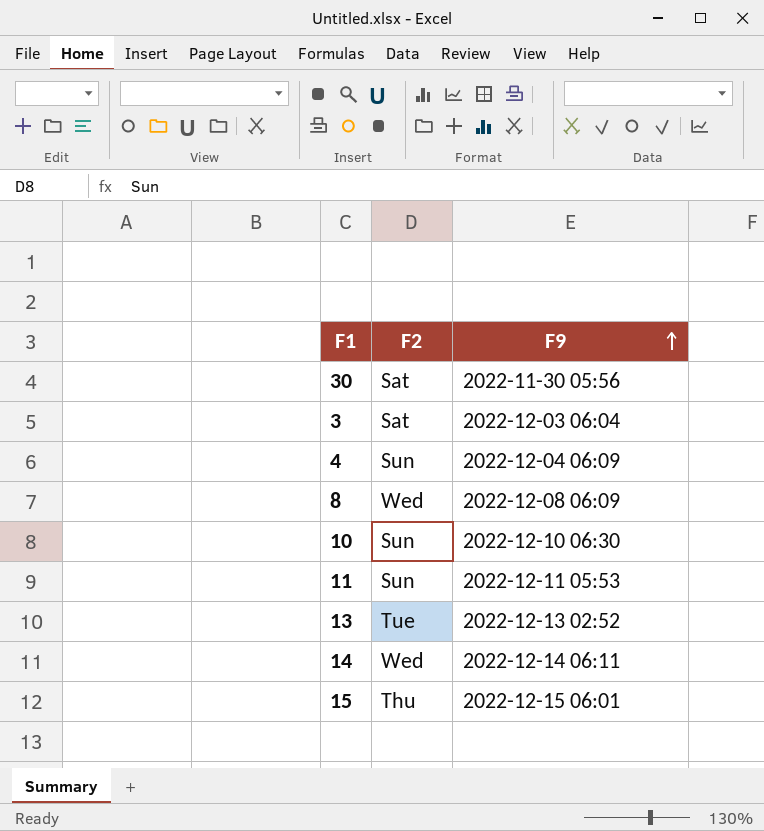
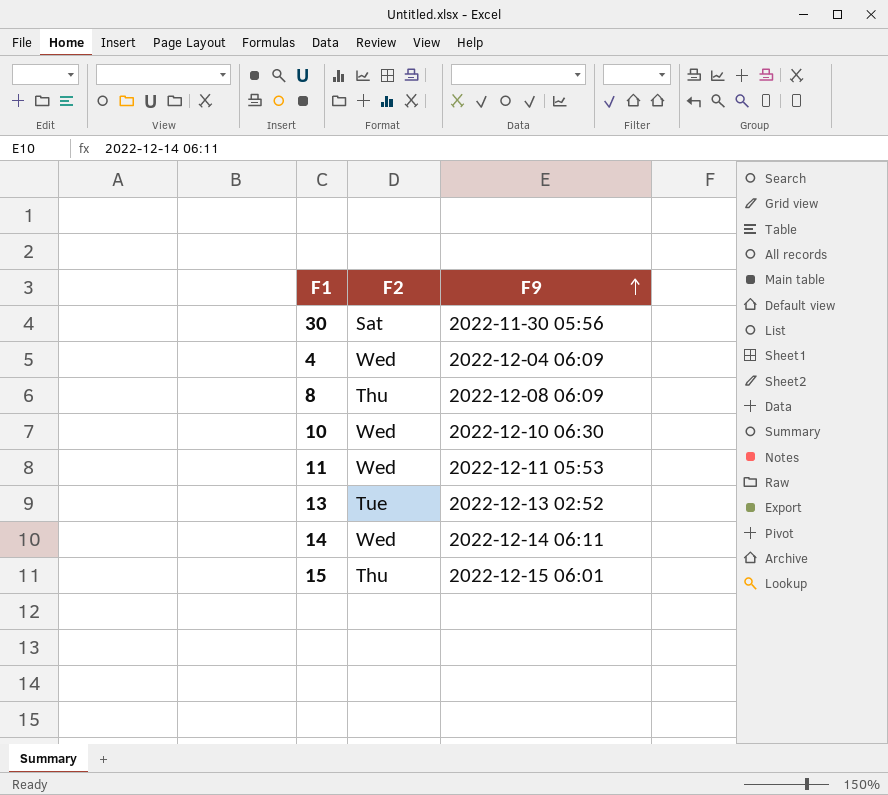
row 3: Sat | 2022-12-03 06:04 -> none
4 | F2: Sun -> Wed
8 | F2: Wed -> Thu
10 | F2: Sun -> Wed
11 | F2: Sun -> Wed

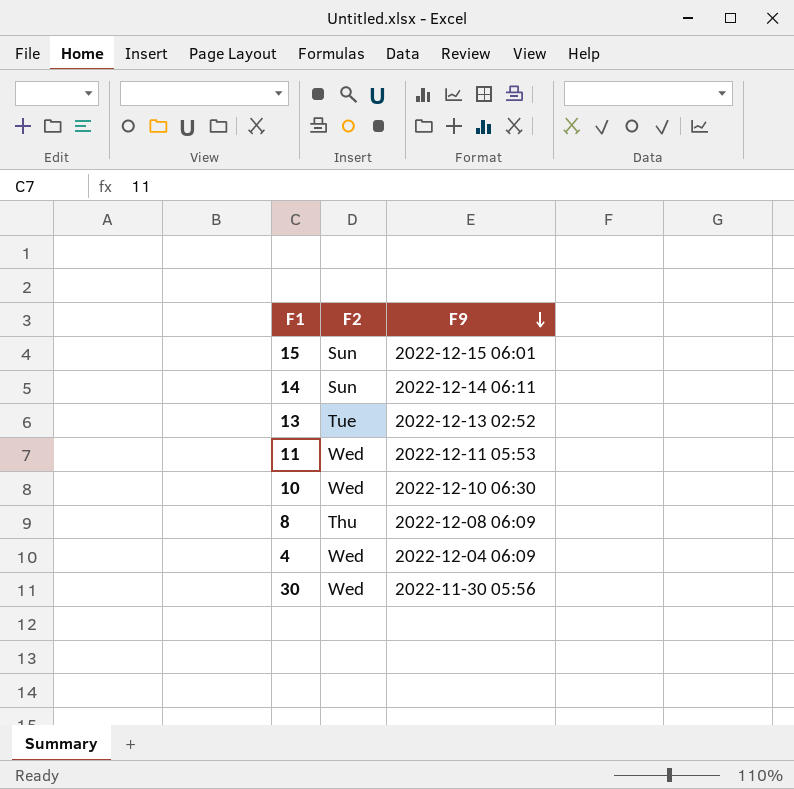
row order: F9 ascending -> F9 descending
15 | F2: Thu -> Sun
14 | F2: Wed -> Sun
30 | F2: Sat -> Wed

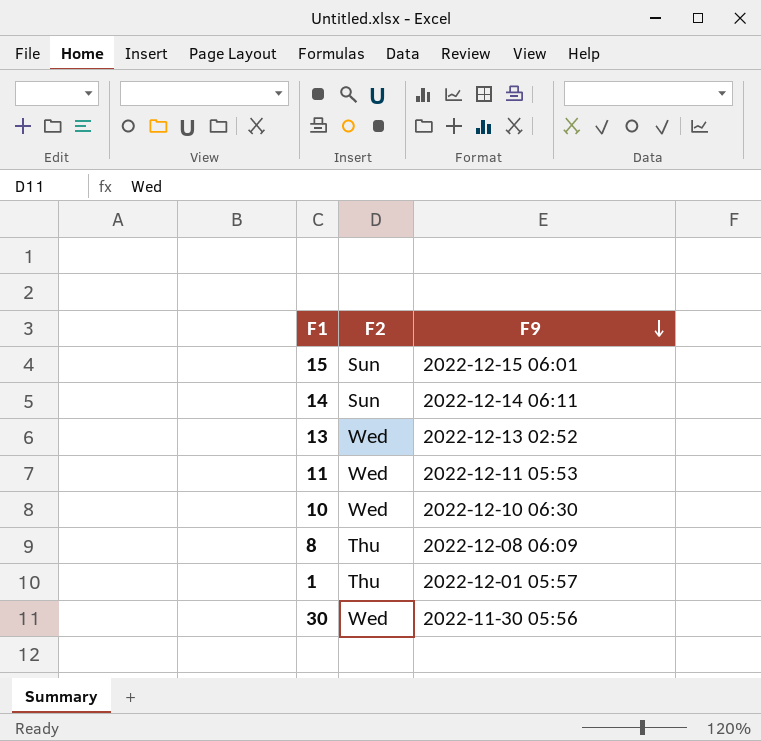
row 4: Wed | 2022-12-04 06:09 -> none
13 | F2: Tue -> Wed
row 1: none -> Thu | 2022-12-01 05:57

